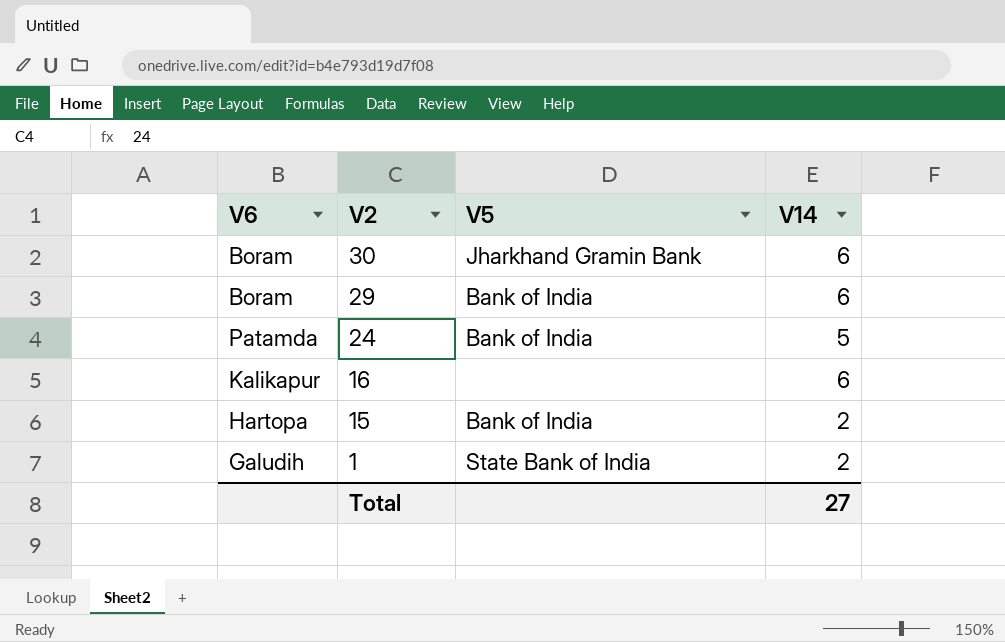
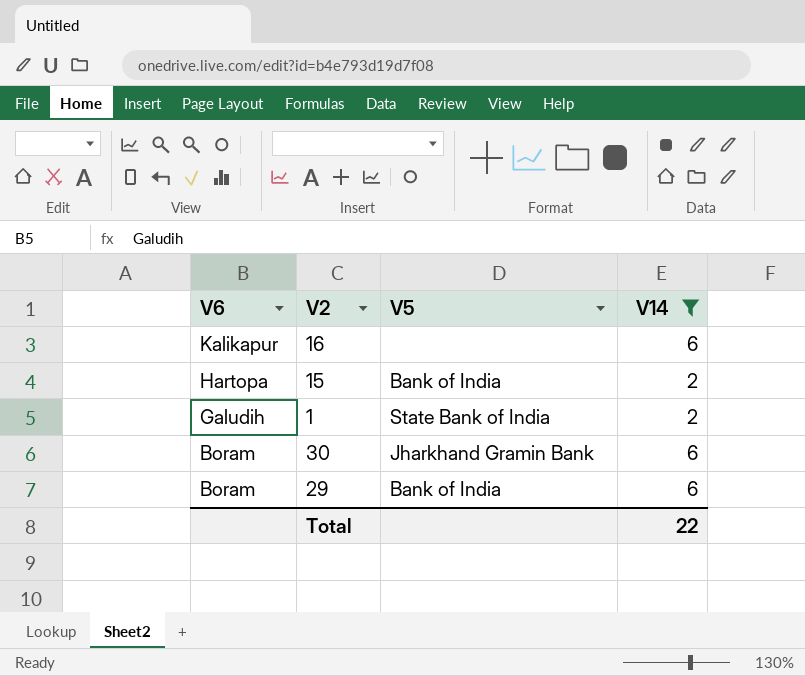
filter: none -> V14 != 5
row order: V2 descending -> V6 descending
Total | V14: 27 -> 22

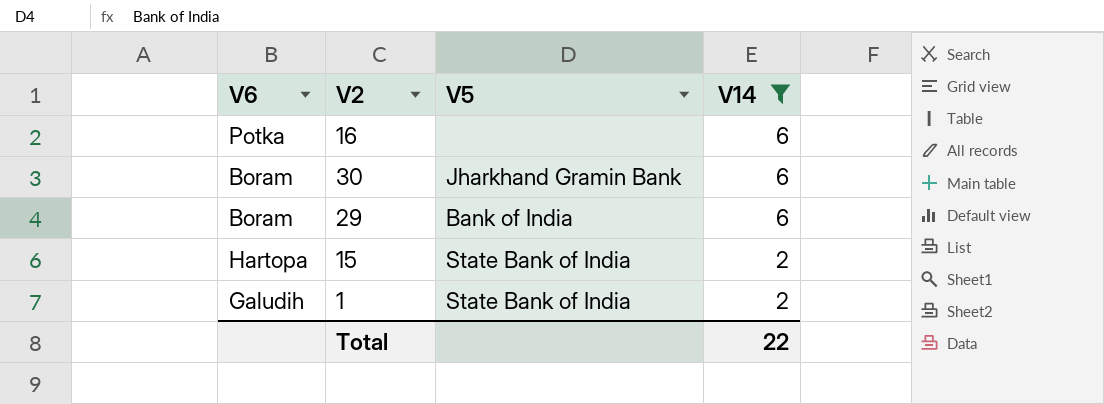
row order: V6 descending -> V14 descending
16 | V6: Kalikapur -> Potka
15 | V5: Bank of India -> State Bank of India

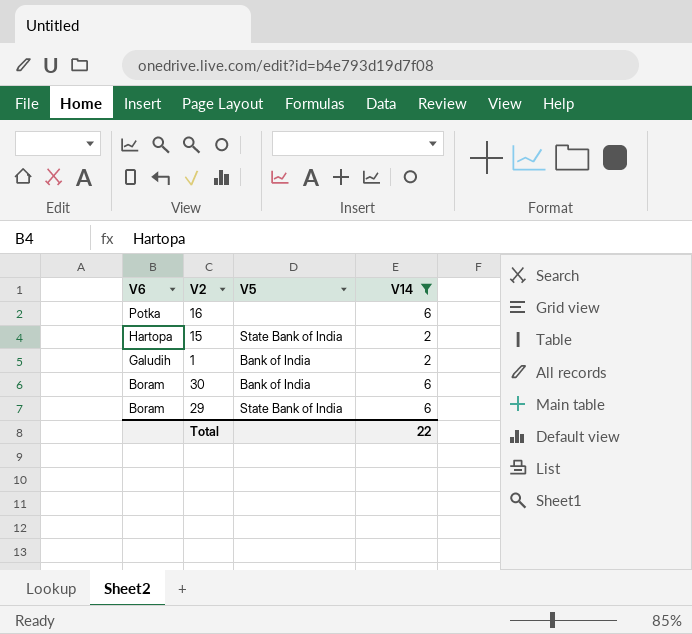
row order: V14 descending -> V6 descending
1 | V5: State Bank of India -> Bank of India
30 | V5: Jharkhand Gramin Bank -> Bank of India
29 | V5: Bank of India -> State Bank of India

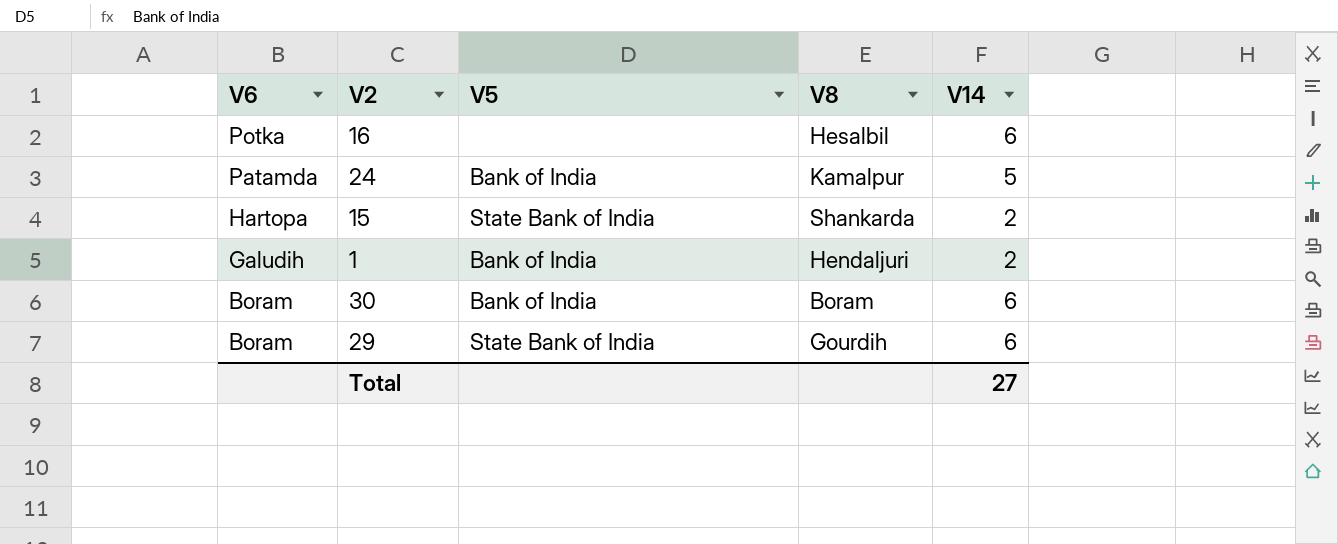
filter: V14 != 5 -> none
column V8 | position: none -> 4
Total | V14: 22 -> 27

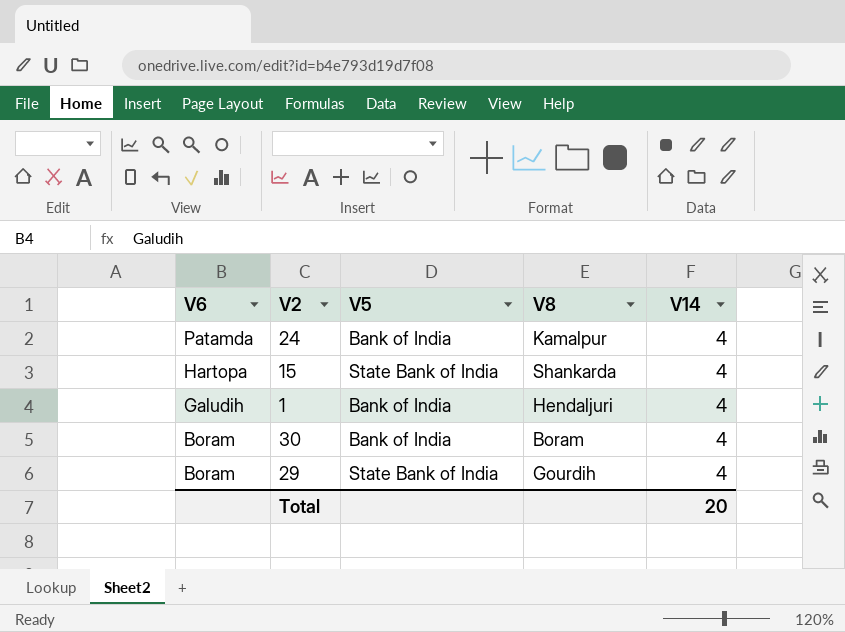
row 16: Potka | none | Hesalbil | 6 -> none
24 | V14: 5 -> 4
15 | V14: 2 -> 4
1 | V14: 2 -> 4
30 | V14: 6 -> 4
29 | V14: 6 -> 4
Total | V14: 27 -> 20

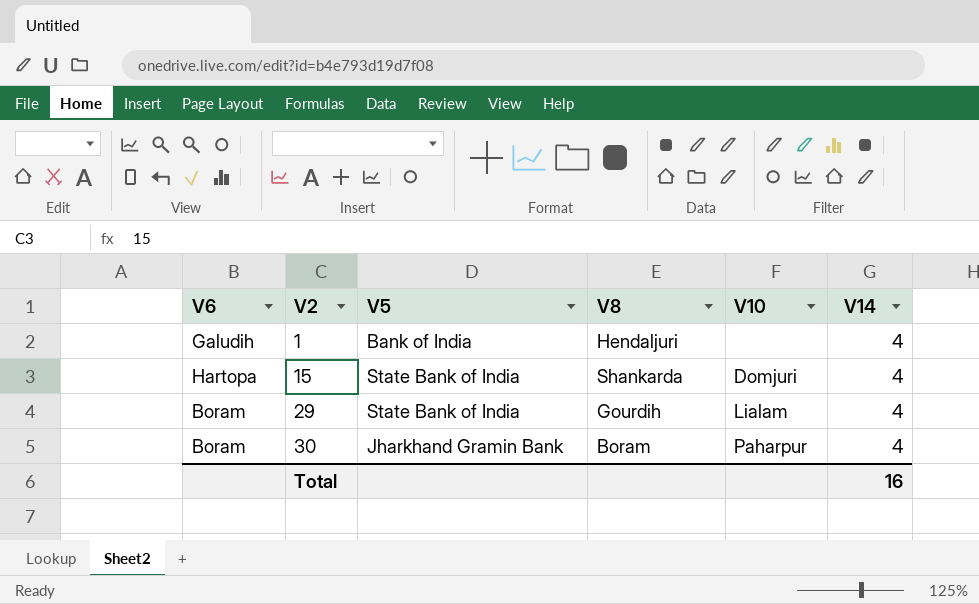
row order: V6 descending -> V2 ascending
column V10 | position: none -> 5
row 24: Patamda | Bank of India | Kamalpur | 4 -> none
30 | V5: Bank of India -> Jharkhand Gramin Bank
Total | V14: 20 -> 16

